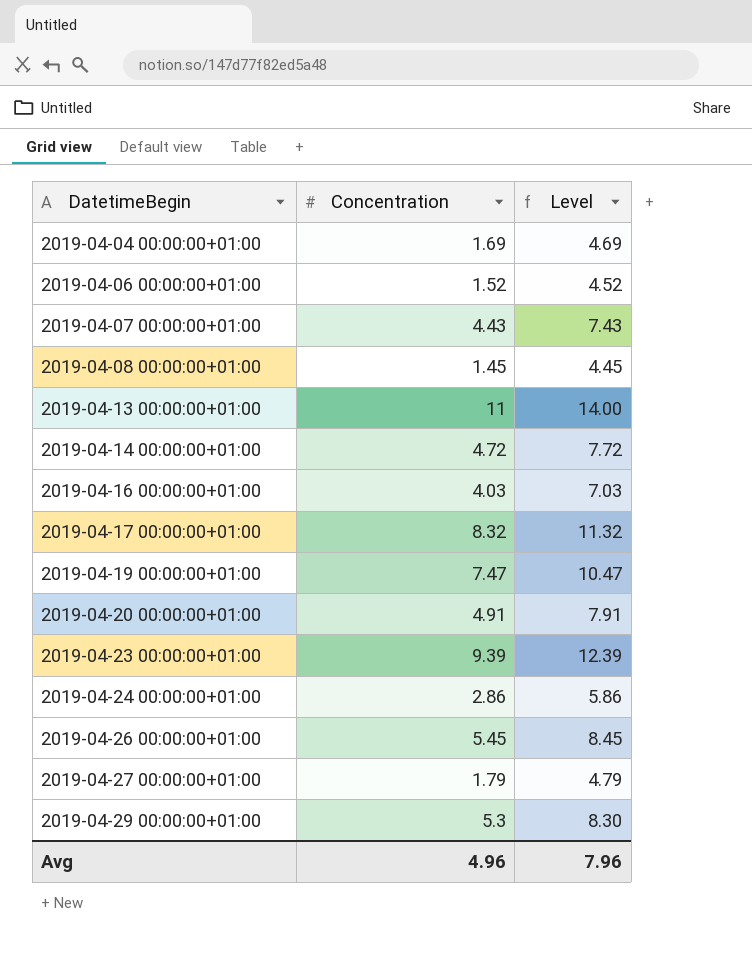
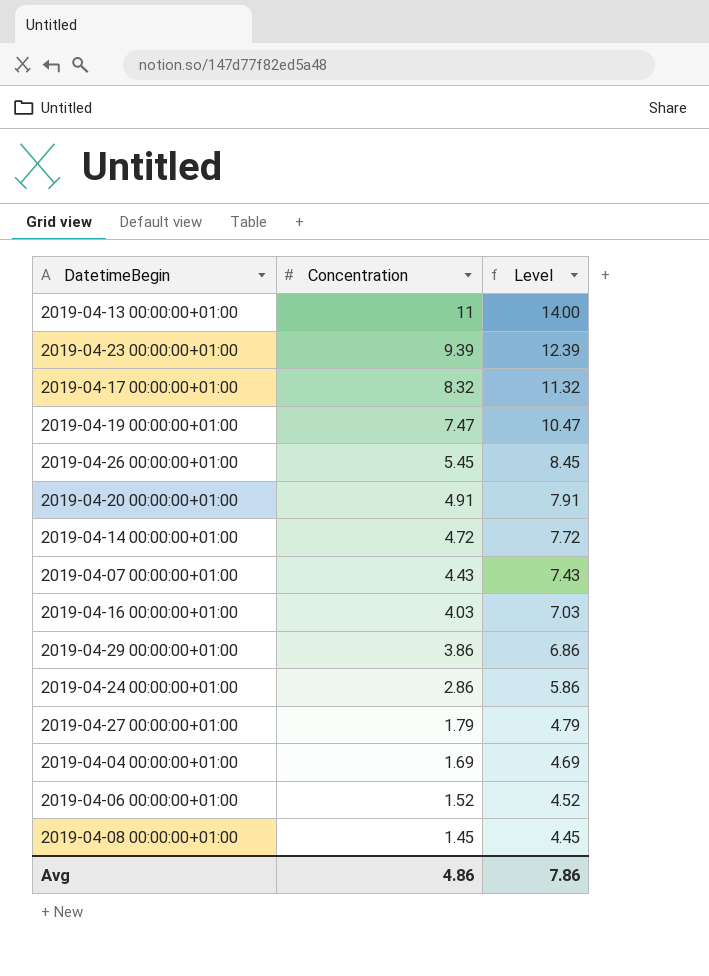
row order: DatetimeBegin ascending -> Concentration descending
2019-04-29 00:00:00+01:00 | Concentration: 5.3 -> 3.86
2019-04-29 00:00:00+01:00 | Level: 8.30 -> 6.86
Avg | Concentration: 4.96 -> 4.86
Avg | Level: 7.96 -> 7.86

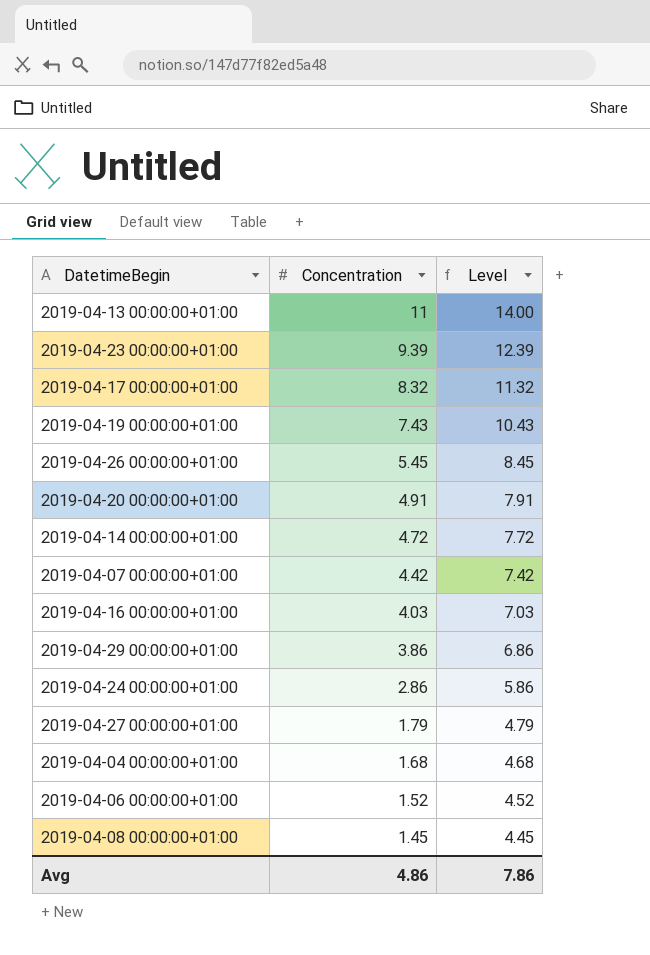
2019-04-19 00:00:00+01:00 | Concentration: 7.47 -> 7.43
2019-04-19 00:00:00+01:00 | Level: 10.47 -> 10.43
2019-04-07 00:00:00+01:00 | Concentration: 4.43 -> 4.42
2019-04-07 00:00:00+01:00 | Level: 7.43 -> 7.42
2019-04-04 00:00:00+01:00 | Concentration: 1.69 -> 1.68
2019-04-04 00:00:00+01:00 | Level: 4.69 -> 4.68

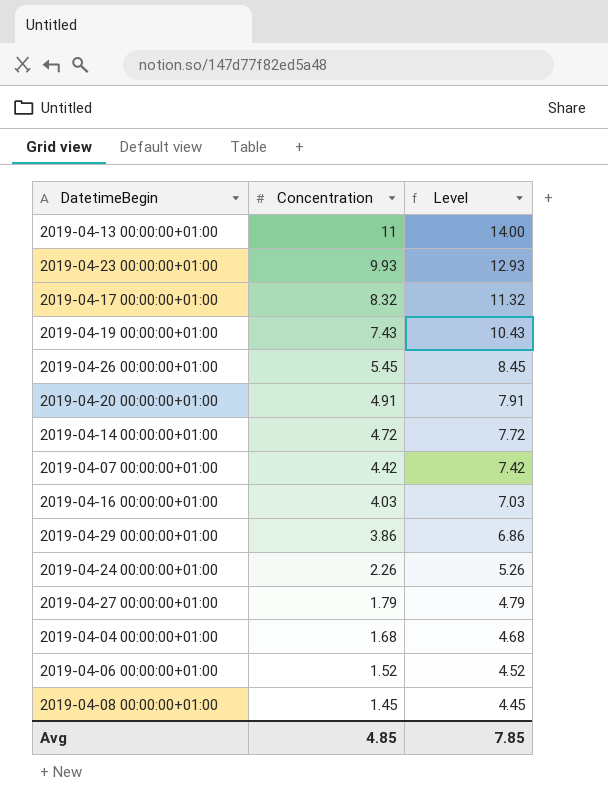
2019-04-23 00:00:00+01:00 | Concentration: 9.39 -> 9.93
2019-04-23 00:00:00+01:00 | Level: 12.39 -> 12.93
2019-04-24 00:00:00+01:00 | Concentration: 2.86 -> 2.26
2019-04-24 00:00:00+01:00 | Level: 5.86 -> 5.26
Avg | Concentration: 4.86 -> 4.85
Avg | Level: 7.86 -> 7.85

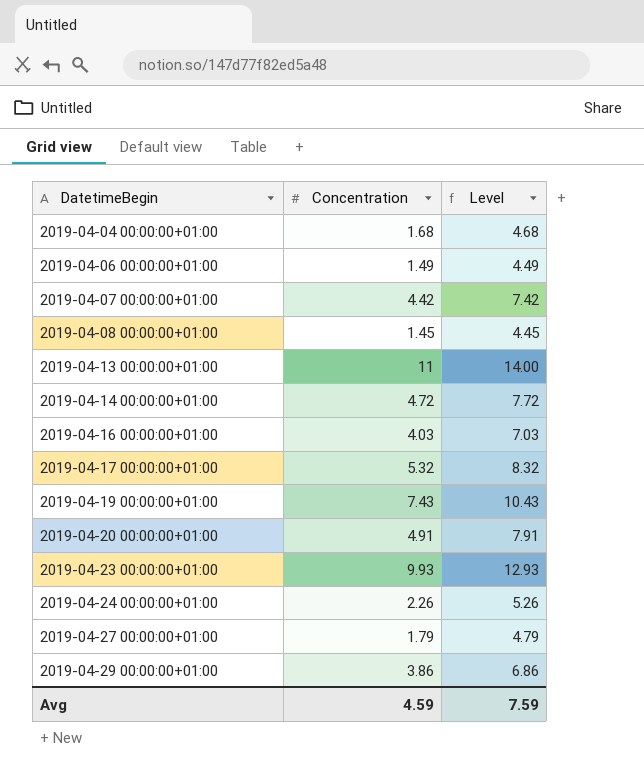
row order: Concentration descending -> DatetimeBegin ascending
row 2019-04-26 00:00:00+01:00: 5.45 | 8.45 -> none
2019-04-06 00:00:00+01:00 | Concentration: 1.52 -> 1.49
2019-04-06 00:00:00+01:00 | Level: 4.52 -> 4.49
2019-04-17 00:00:00+01:00 | Concentration: 8.32 -> 5.32
2019-04-17 00:00:00+01:00 | Level: 11.32 -> 8.32
Avg | Concentration: 4.85 -> 4.59
Avg | Level: 7.85 -> 7.59

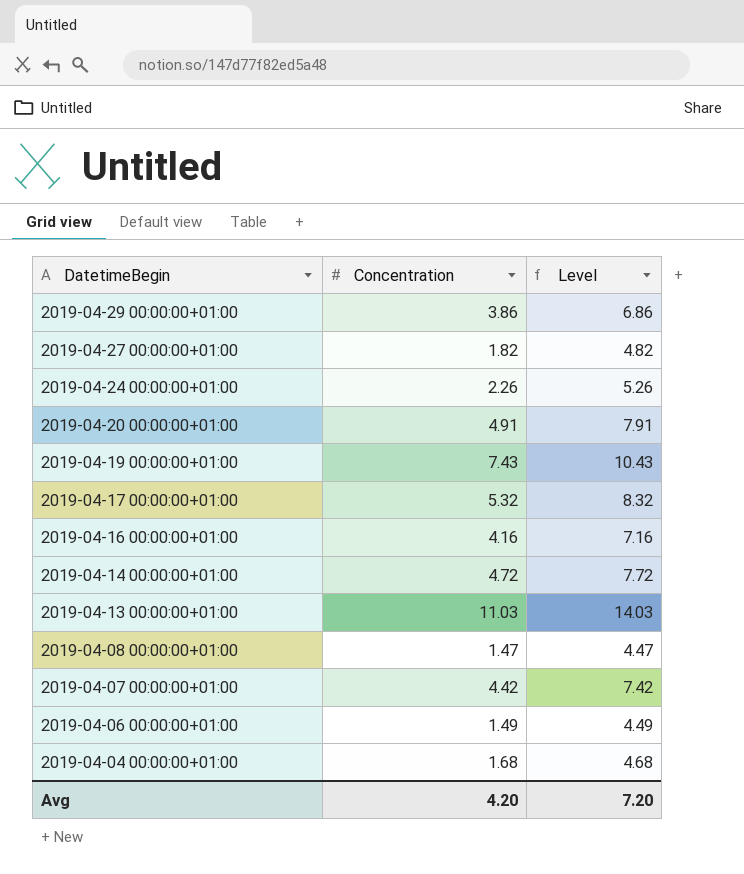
row order: DatetimeBegin ascending -> DatetimeBegin descending
row 2019-04-23 00:00:00+01:00: 9.93 | 12.93 -> none
2019-04-27 00:00:00+01:00 | Concentration: 1.79 -> 1.82
2019-04-27 00:00:00+01:00 | Level: 4.79 -> 4.82
2019-04-16 00:00:00+01:00 | Concentration: 4.03 -> 4.16
2019-04-16 00:00:00+01:00 | Level: 7.03 -> 7.16
2019-04-13 00:00:00+01:00 | Concentration: 11 -> 11.03
2019-04-13 00:00:00+01:00 | Level: 14.00 -> 14.03
2019-04-08 00:00:00+01:00 | Concentration: 1.45 -> 1.47
2019-04-08 00:00:00+01:00 | Level: 4.45 -> 4.47
Avg | Concentration: 4.59 -> 4.20
Avg | Level: 7.59 -> 7.20

